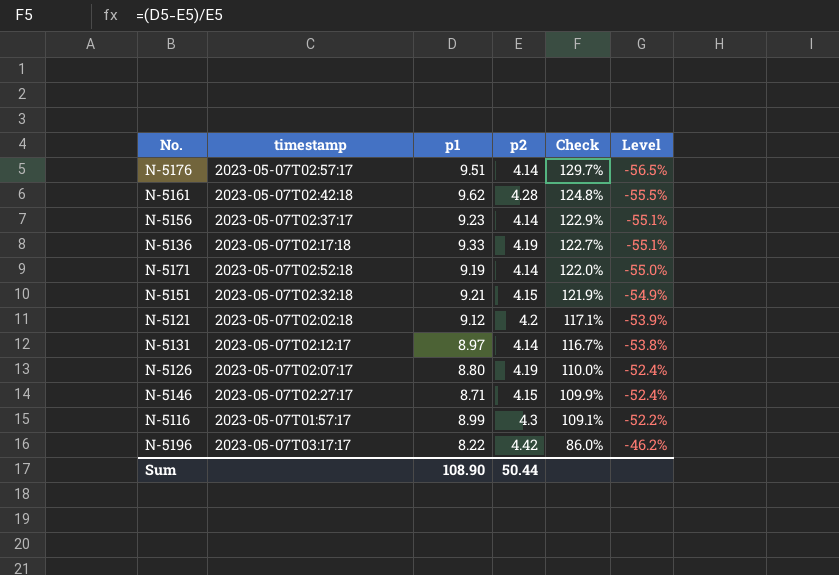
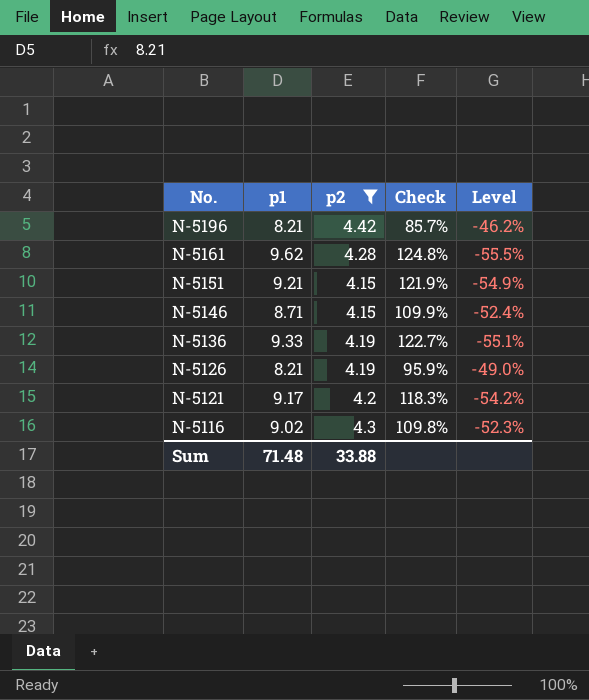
filter: none -> p2 != 4.14
row order: Check descending -> No. descending
column timestamp | position: 2 -> none
N-5196 | p1: 8.22 -> 8.21
N-5196 | Check: 86.0% -> 85.7%
N-5126 | p1: 8.80 -> 8.21
N-5126 | Check: 110.0% -> 95.9%
N-5126 | Level: -52.4% -> -49.0%
N-5121 | p1: 9.12 -> 9.17
N-5121 | Check: 117.1% -> 118.3%
N-5121 | Level: -53.9% -> -54.2%
N-5116 | p1: 8.99 -> 9.02
N-5116 | Check: 109.1% -> 109.8%
N-5116 | Level: -52.2% -> -52.3%
Sum | p1: 108.90 -> 71.48
Sum | p2: 50.44 -> 33.88

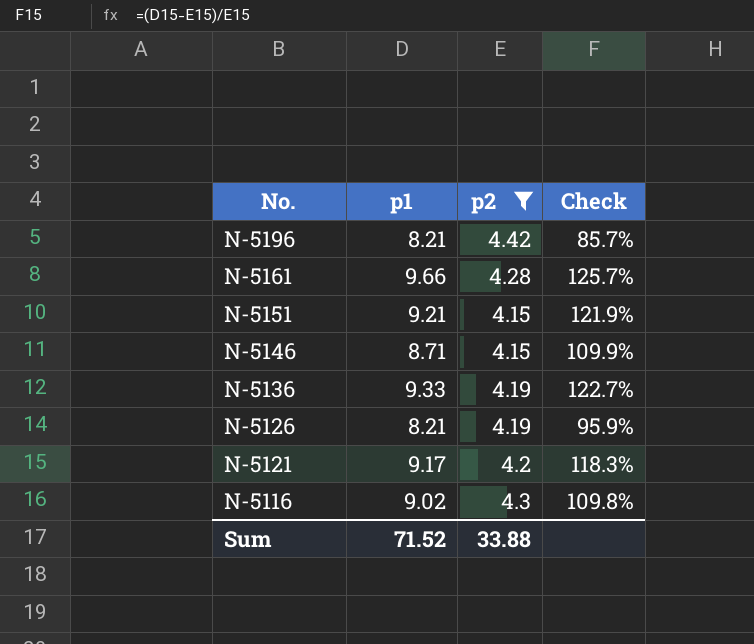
column Level | formula: ([p2] - [p1]) / [p1] -> none
N-5161 | p1: 9.62 -> 9.66
N-5161 | Check: 124.8% -> 125.7%
Sum | p1: 71.48 -> 71.52

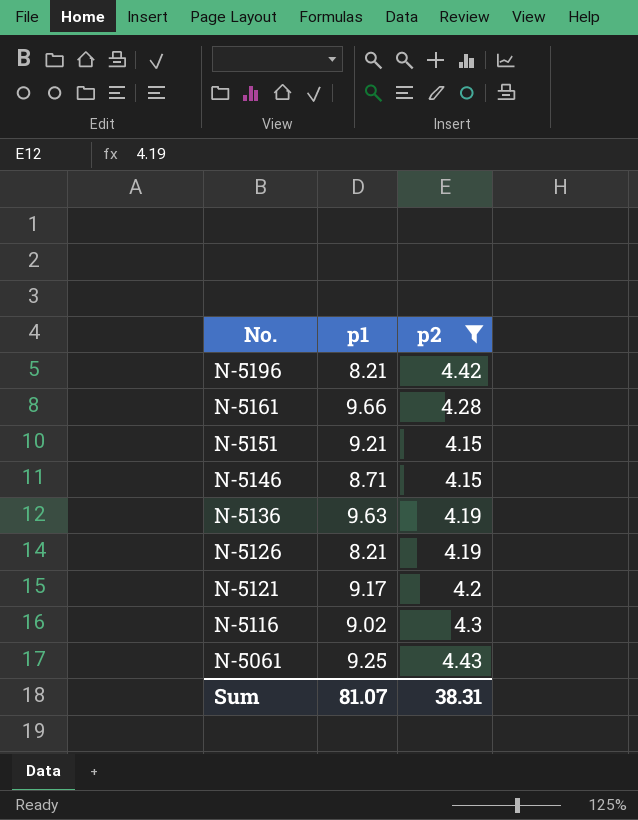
column Check | formula: ([p1] - [p2]) / [p2] -> none
N-5136 | p1: 9.33 -> 9.63
row N-5061: none -> 9.25 | 4.43
Sum | p1: 71.52 -> 81.07
Sum | p2: 33.88 -> 38.31

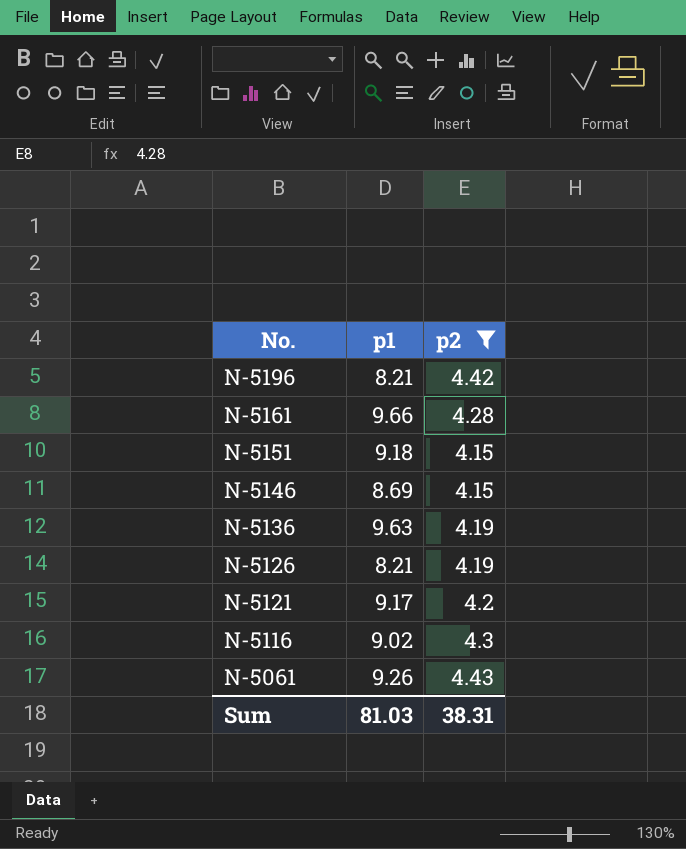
N-5151 | p1: 9.21 -> 9.18
N-5146 | p1: 8.71 -> 8.69
N-5061 | p1: 9.25 -> 9.26
Sum | p1: 81.07 -> 81.03

